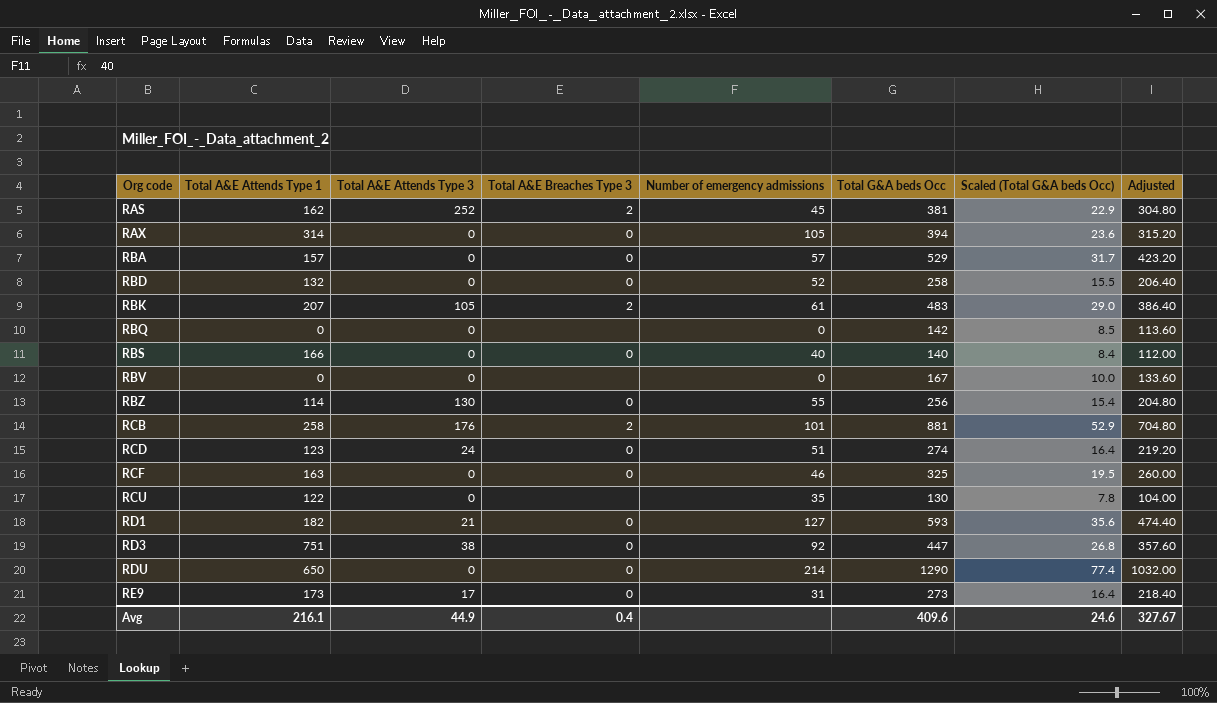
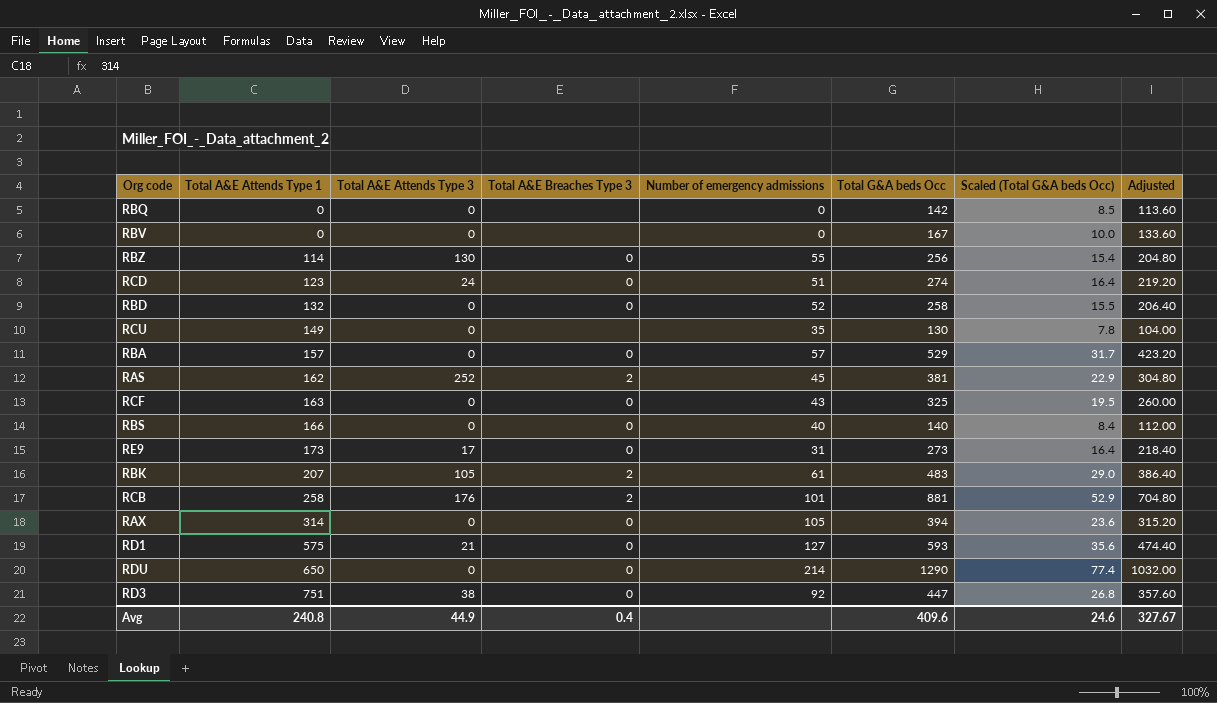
row order: Org code ascending -> Total A&E Attends Type 1 ascending
RCU | Total A&E Attends Type 1: 122 -> 149
RCF | Number of emergency admissions: 46 -> 43
RD1 | Total A&E Attends Type 1: 182 -> 575
Avg | Total A&E Attends Type 1: 216.1 -> 240.8

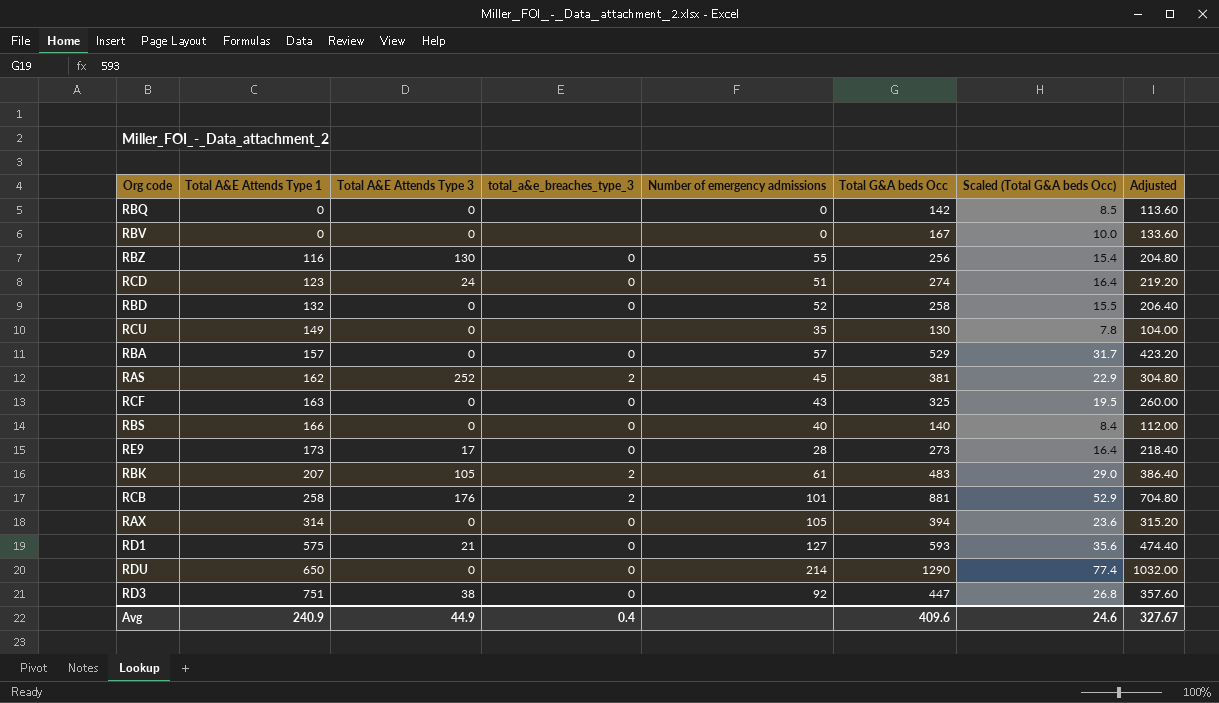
column name: Total A&E Breaches Type 3 -> total_a&e_breaches_type_3
RBZ | Total A&E Attends Type 1: 114 -> 116
RE9 | Number of emergency admissions: 31 -> 28
Avg | Total A&E Attends Type 1: 240.8 -> 240.9

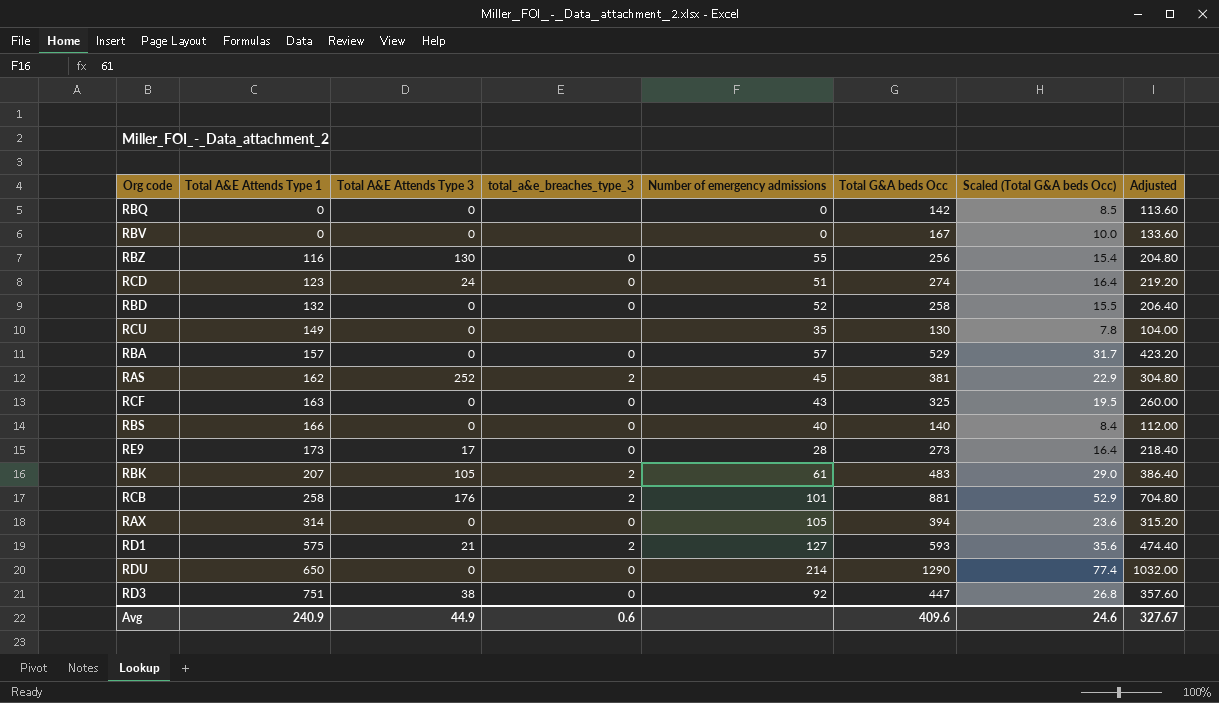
RD1 | total_a&e_breaches_type_3: 0 -> 2
Avg | total_a&e_breaches_type_3: 0.4 -> 0.6

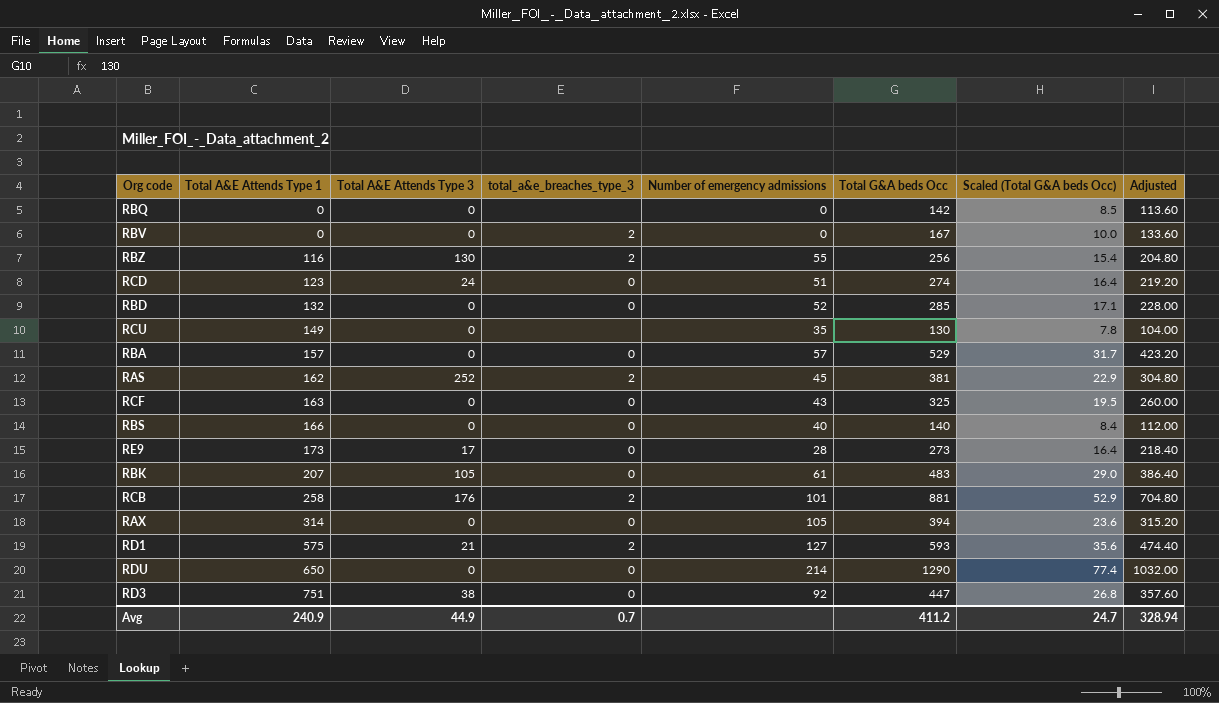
RBV | total_a&e_breaches_type_3: none -> 2
RBZ | total_a&e_breaches_type_3: 0 -> 2
RBD | Total G&A beds Occ: 258 -> 285
RBD | Scaled (Total G&A beds Occ): 15.5 -> 17.1
RBD | Adjusted: 206.40 -> 228.00
RBK | total_a&e_breaches_type_3: 2 -> 0
Avg | total_a&e_breaches_type_3: 0.6 -> 0.7
Avg | Total G&A beds Occ: 409.6 -> 411.2
Avg | Scaled (Total G&A beds Occ): 24.6 -> 24.7
Avg | Adjusted: 327.67 -> 328.94

